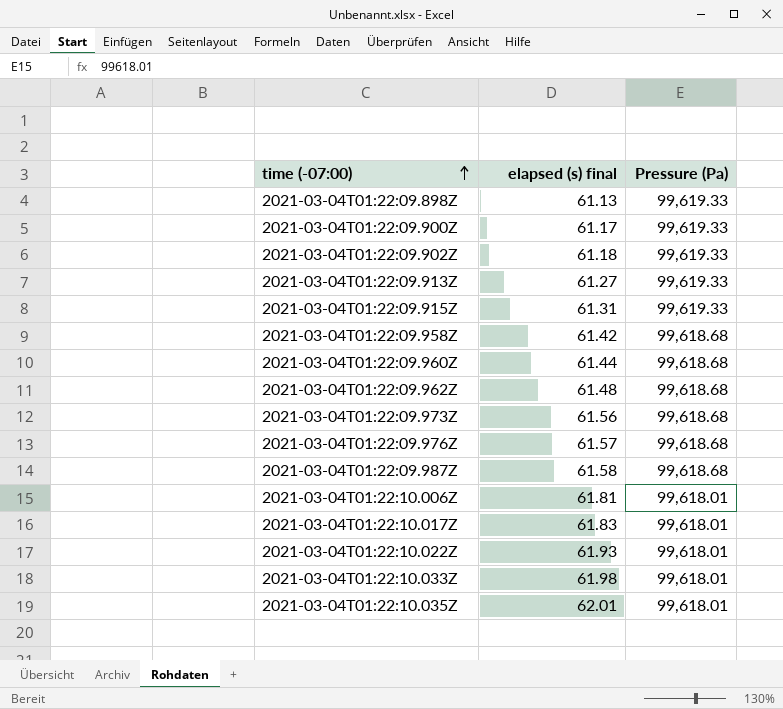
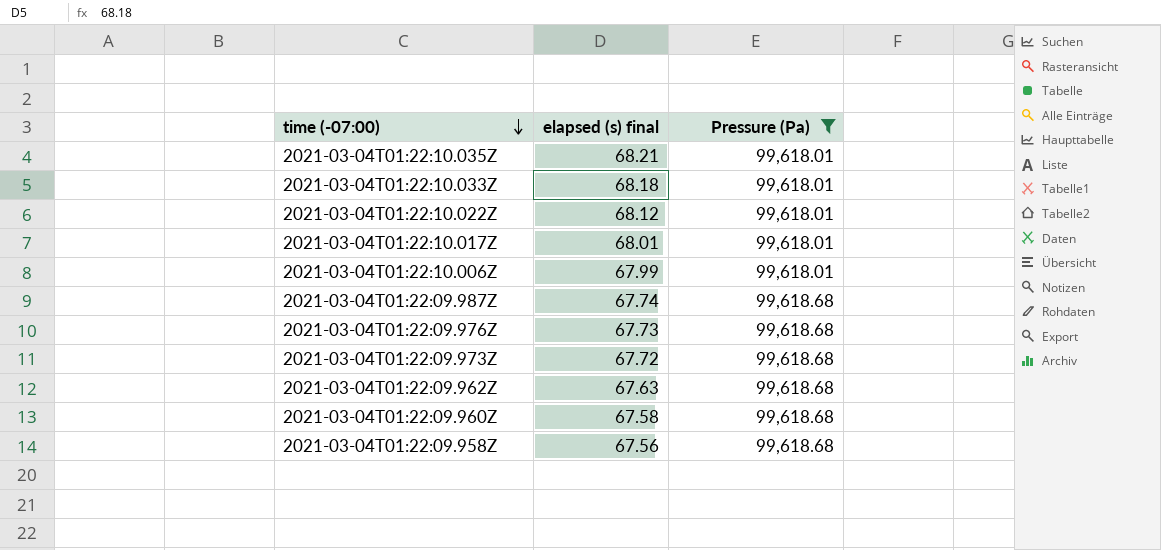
filter: none -> Pressure (Pa) != 99,619.33
row order: time (-07:00) ascending -> time (-07:00) descending
2021-03-04T01:22:10.035Z | elapsed (s) final: 62.01 -> 68.21
2021-03-04T01:22:10.033Z | elapsed (s) final: 61.98 -> 68.18
2021-03-04T01:22:10.022Z | elapsed (s) final: 61.93 -> 68.12
2021-03-04T01:22:10.017Z | elapsed (s) final: 61.83 -> 68.01
2021-03-04T01:22:10.006Z | elapsed (s) final: 61.81 -> 67.99
2021-03-04T01:22:09.987Z | elapsed (s) final: 61.58 -> 67.74
2021-03-04T01:22:09.976Z | elapsed (s) final: 61.57 -> 67.73
2021-03-04T01:22:09.973Z | elapsed (s) final: 61.56 -> 67.72
2021-03-04T01:22:09.962Z | elapsed (s) final: 61.48 -> 67.63
2021-03-04T01:22:09.960Z | elapsed (s) final: 61.44 -> 67.58
2021-03-04T01:22:09.958Z | elapsed (s) final: 61.42 -> 67.56

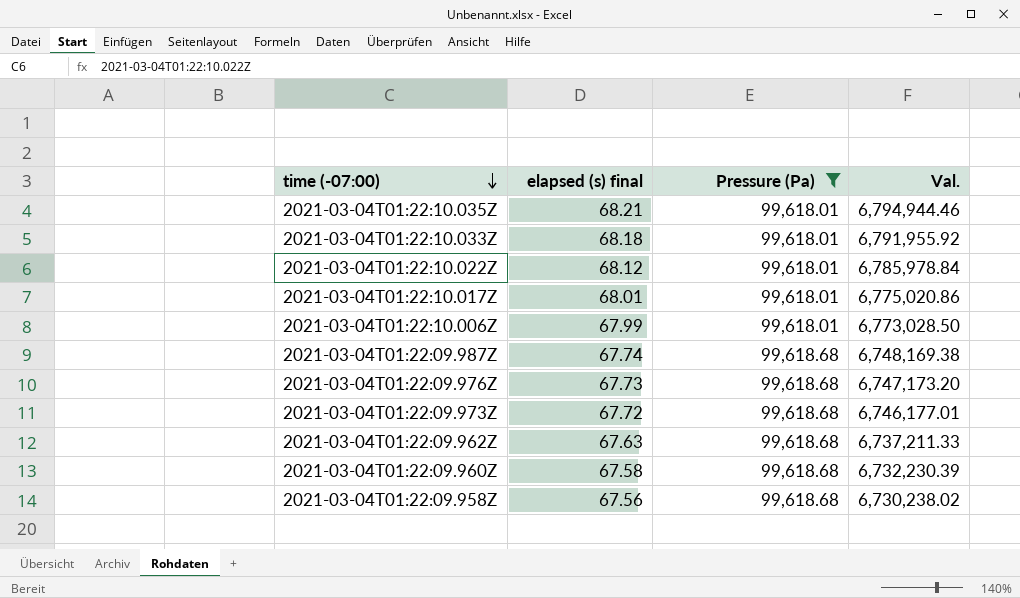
column Val. | formula: none -> [elapsed (s) final] * [Pressure (Pa)]

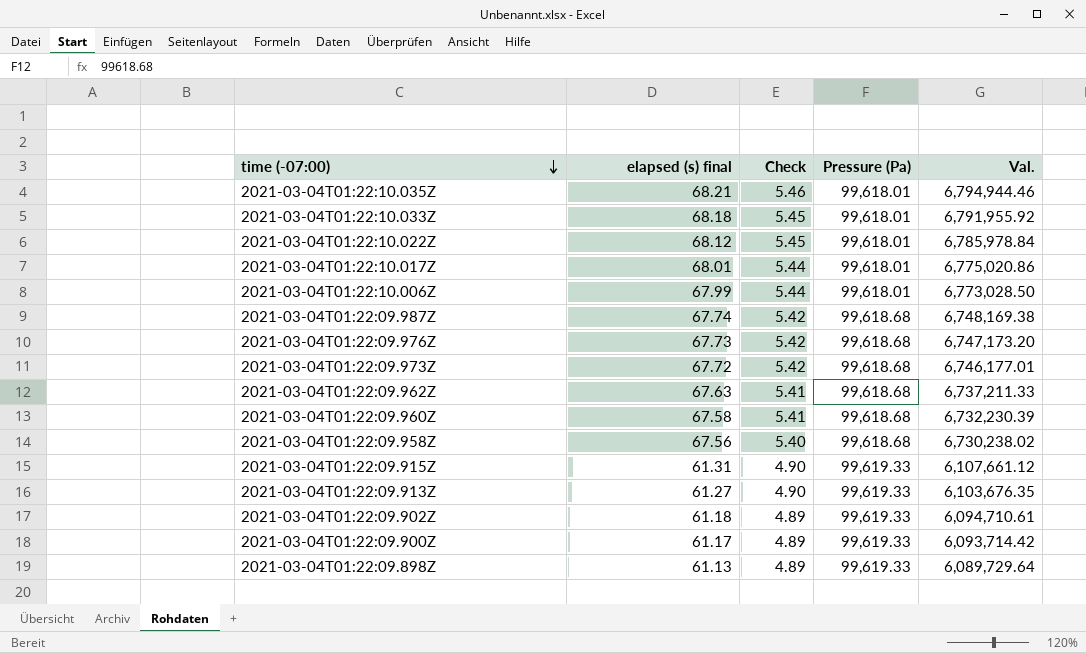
filter: Pressure (Pa) != 99,619.33 -> none
column Check | formula: none -> [elapsed (s) final] * 0.08

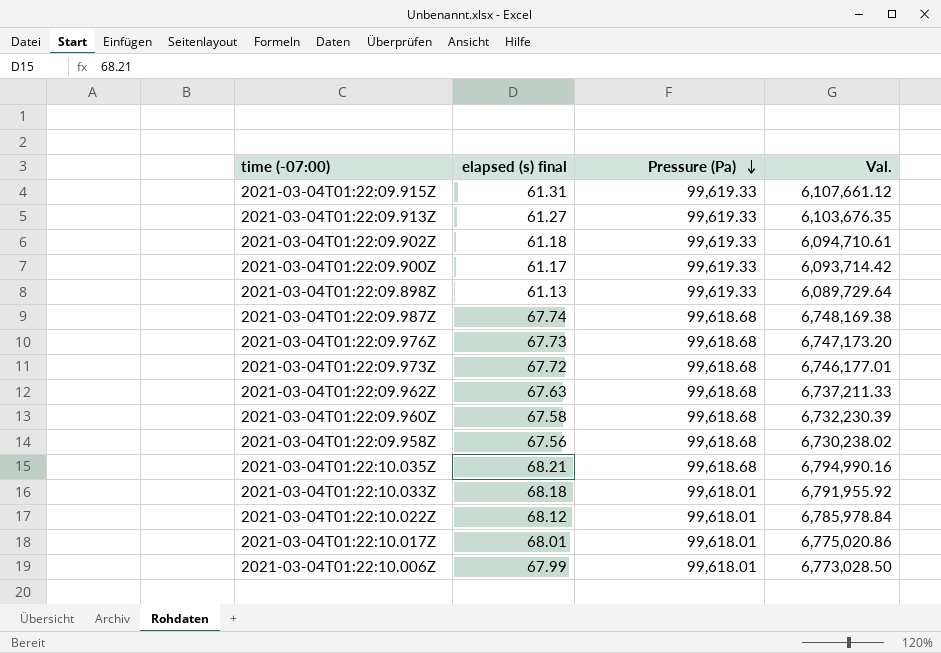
row order: time (-07:00) descending -> Pressure (Pa) descending
column Check | formula: [elapsed (s) final] * 0.08 -> none
2021-03-04T01:22:10.035Z | Pressure (Pa): 99,618.01 -> 99,618.68
2021-03-04T01:22:10.035Z | Val.: 6,794,944.46 -> 6,794,990.16

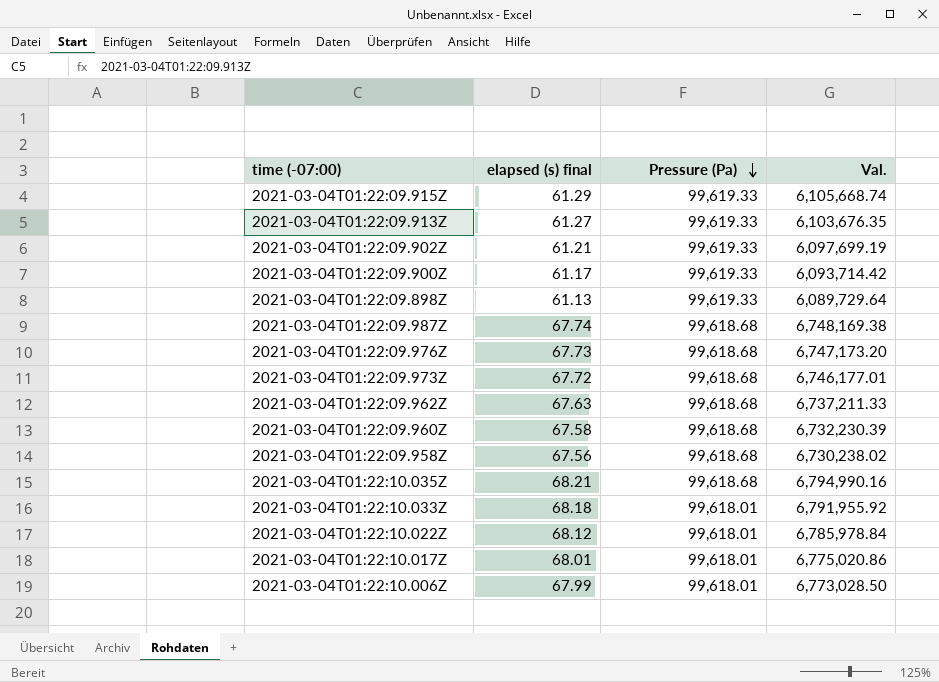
2021-03-04T01:22:09.915Z | elapsed (s) final: 61.31 -> 61.29
2021-03-04T01:22:09.915Z | Val.: 6,107,661.12 -> 6,105,668.74
2021-03-04T01:22:09.902Z | elapsed (s) final: 61.18 -> 61.21
2021-03-04T01:22:09.902Z | Val.: 6,094,710.61 -> 6,097,699.19

